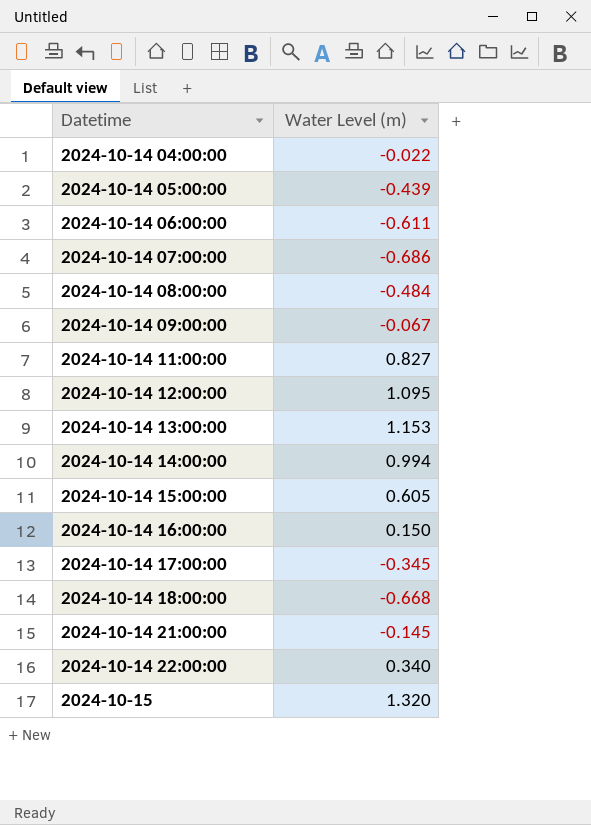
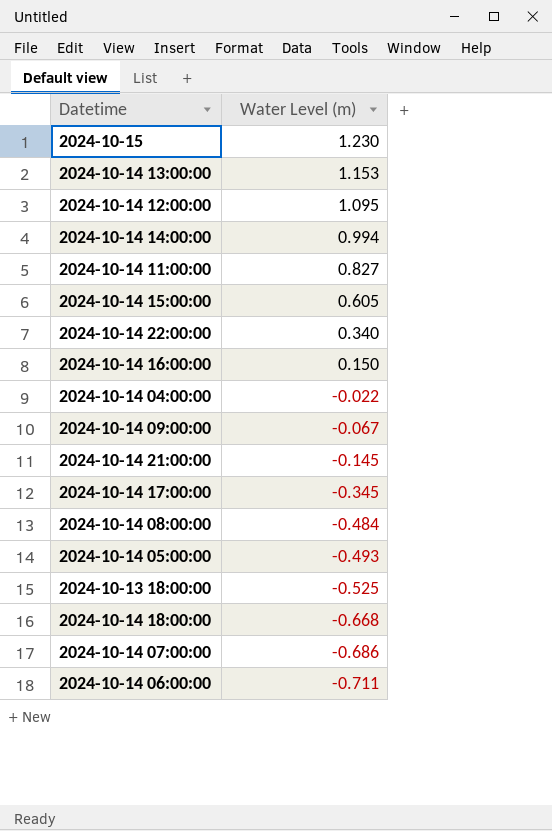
row order: Datetime ascending -> Water Level (m) descending
2024-10-15 | Water Level (m): 1.320 -> 1.230
2024-10-14 05:00:00 | Water Level (m): -0.439 -> -0.493
row 2024-10-13 18:00:00: none -> -0.525
2024-10-14 06:00:00 | Water Level (m): -0.611 -> -0.711

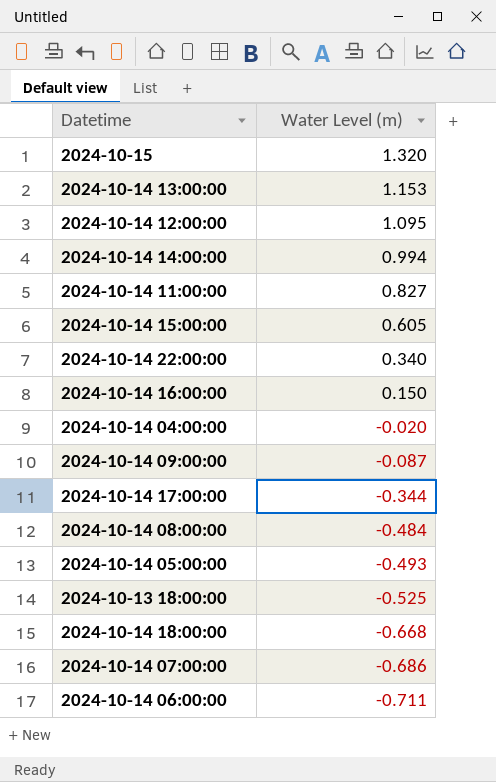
row 2024-10-14 21:00:00: -0.145 -> none
2024-10-15 | Water Level (m): 1.230 -> 1.320
2024-10-14 04:00:00 | Water Level (m): -0.022 -> -0.020
2024-10-14 09:00:00 | Water Level (m): -0.067 -> -0.087
2024-10-14 17:00:00 | Water Level (m): -0.345 -> -0.344

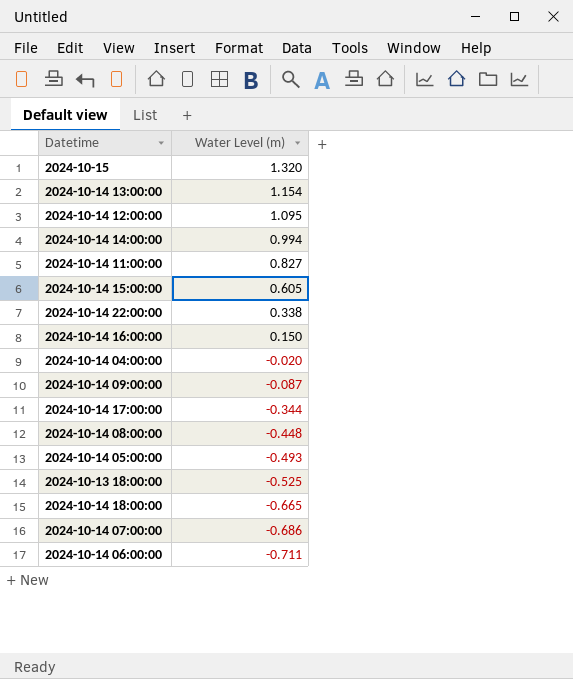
2024-10-14 13:00:00 | Water Level (m): 1.153 -> 1.154
2024-10-14 22:00:00 | Water Level (m): 0.340 -> 0.338
2024-10-14 08:00:00 | Water Level (m): -0.484 -> -0.448
2024-10-14 18:00:00 | Water Level (m): -0.668 -> -0.665

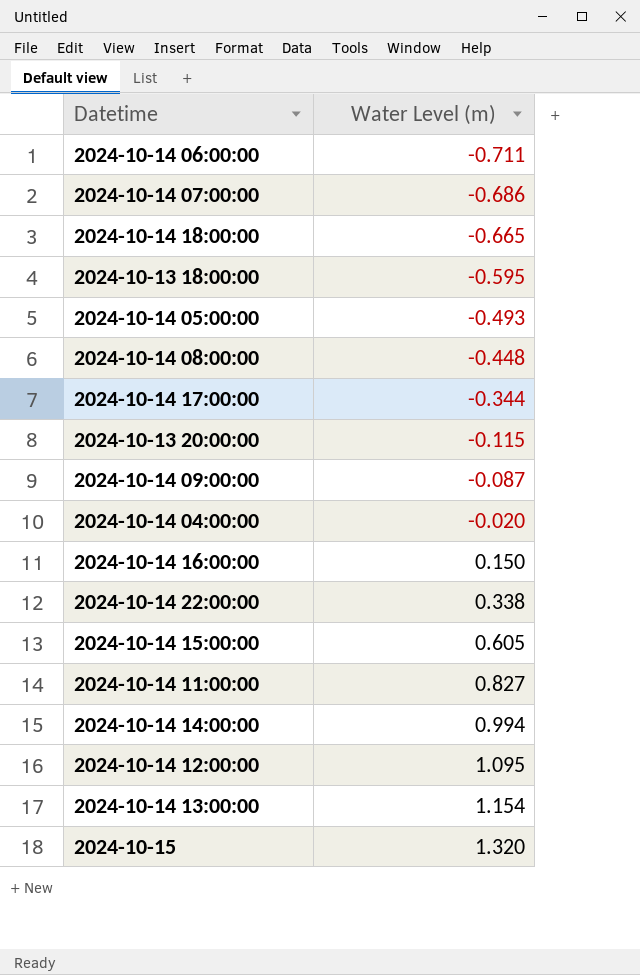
row order: Water Level (m) descending -> Water Level (m) ascending
2024-10-13 18:00:00 | Water Level (m): -0.525 -> -0.595
row 2024-10-13 20:00:00: none -> -0.115

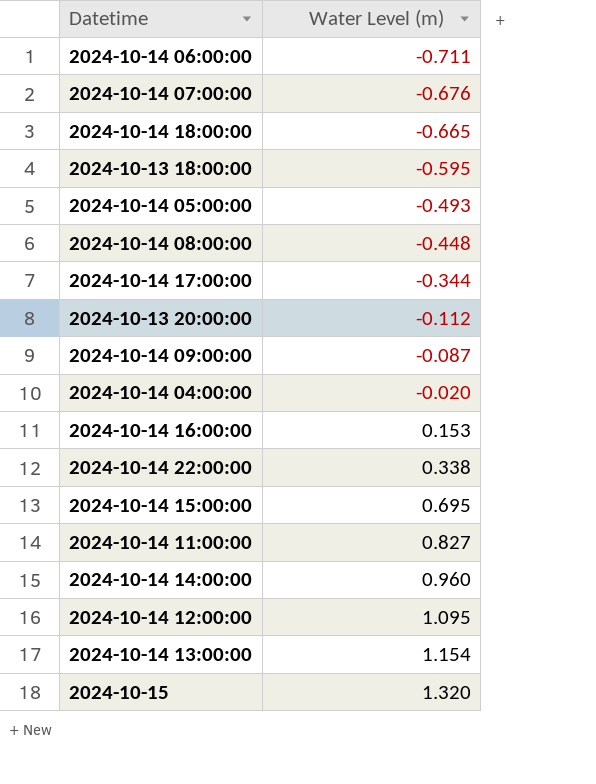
2024-10-14 07:00:00 | Water Level (m): -0.686 -> -0.676
2024-10-13 20:00:00 | Water Level (m): -0.115 -> -0.112
2024-10-14 16:00:00 | Water Level (m): 0.150 -> 0.153
2024-10-14 15:00:00 | Water Level (m): 0.605 -> 0.695
2024-10-14 14:00:00 | Water Level (m): 0.994 -> 0.960

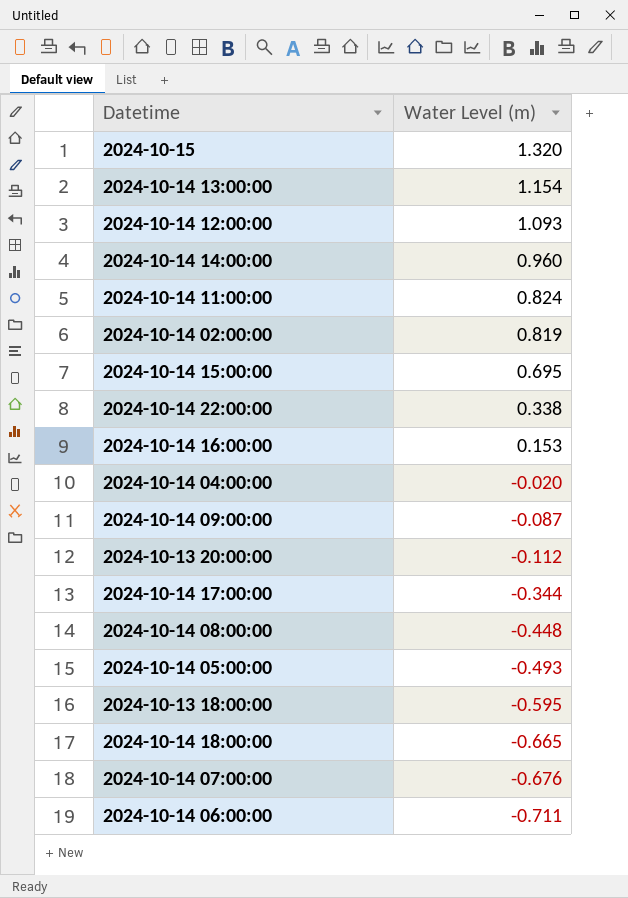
row order: Water Level (m) ascending -> Water Level (m) descending
2024-10-14 12:00:00 | Water Level (m): 1.095 -> 1.093
2024-10-14 11:00:00 | Water Level (m): 0.827 -> 0.824
row 2024-10-14 02:00:00: none -> 0.819

